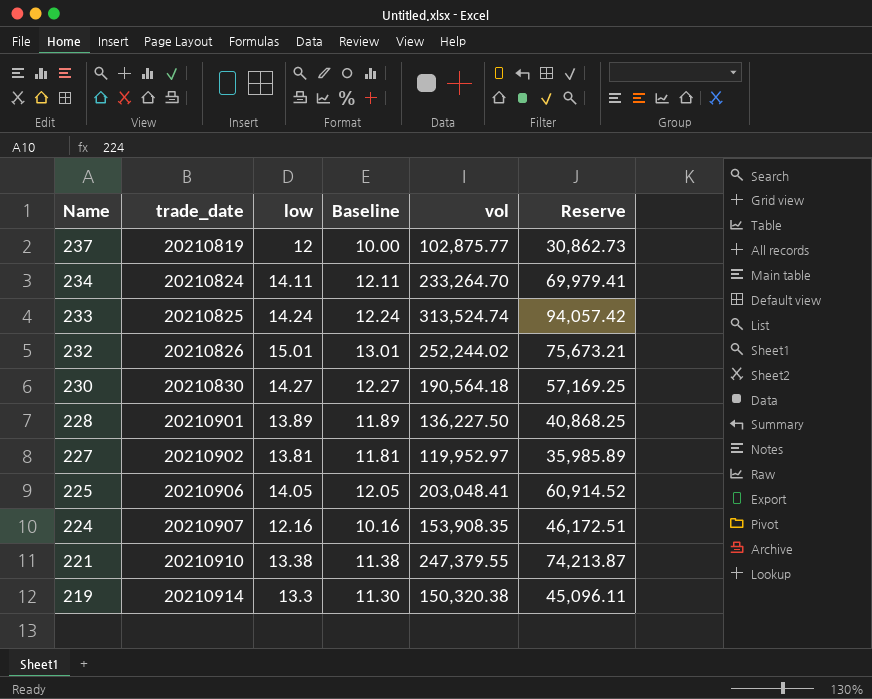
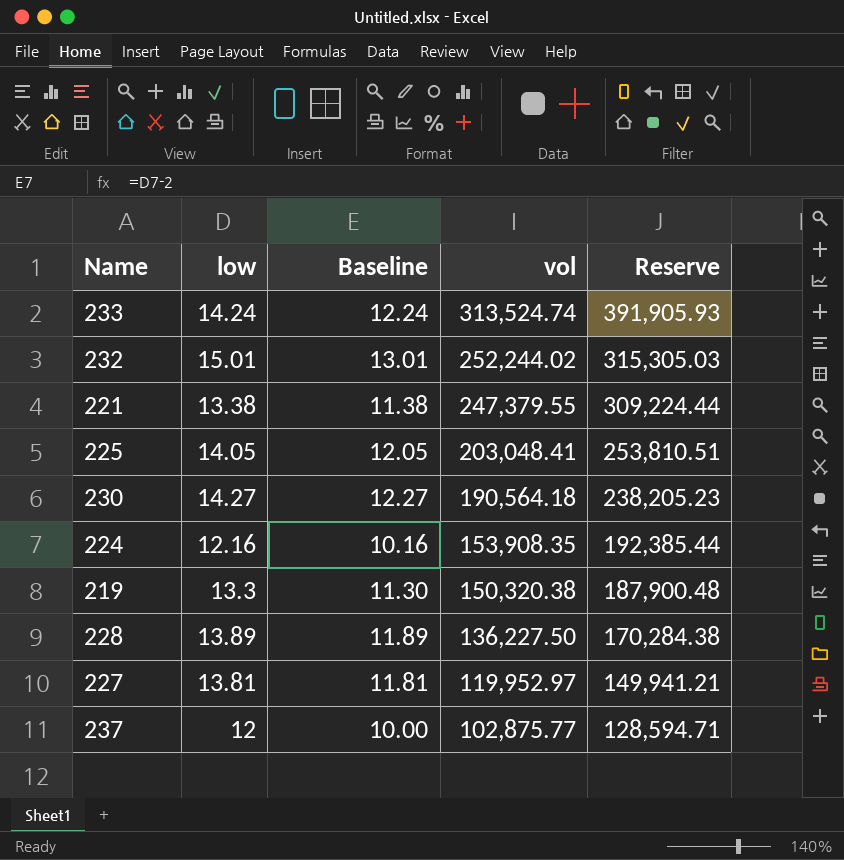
row order: Name descending -> vol descending
column trade_date | position: 2 -> none
column Reserve | formula: [vol] * 0.3 -> [vol] * 1.25
row 234: 20210824 | 14.11 | 12.11 | 233,264.70 | 69,979.41 -> none

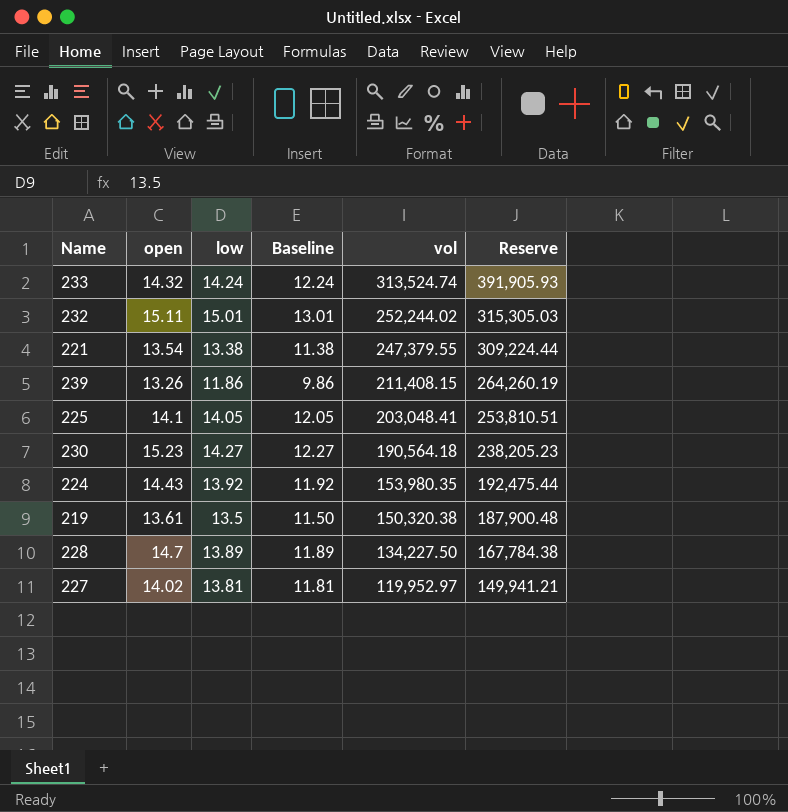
column open | position: none -> 2
row 237: 12 | 10.00 | 102,875.77 | 128,594.71 -> none
row 239: none -> 13.26 | 11.86 | 9.86 | 211,408.15 | 264,260.19
224 | low: 12.16 -> 13.92
224 | Baseline: 10.16 -> 11.92
224 | vol: 153,908.35 -> 153,980.35
224 | Reserve: 192,385.44 -> 192,475.44
219 | low: 13.3 -> 13.5
219 | Baseline: 11.30 -> 11.50
228 | vol: 136,227.50 -> 134,227.50
228 | Reserve: 170,284.38 -> 167,784.38

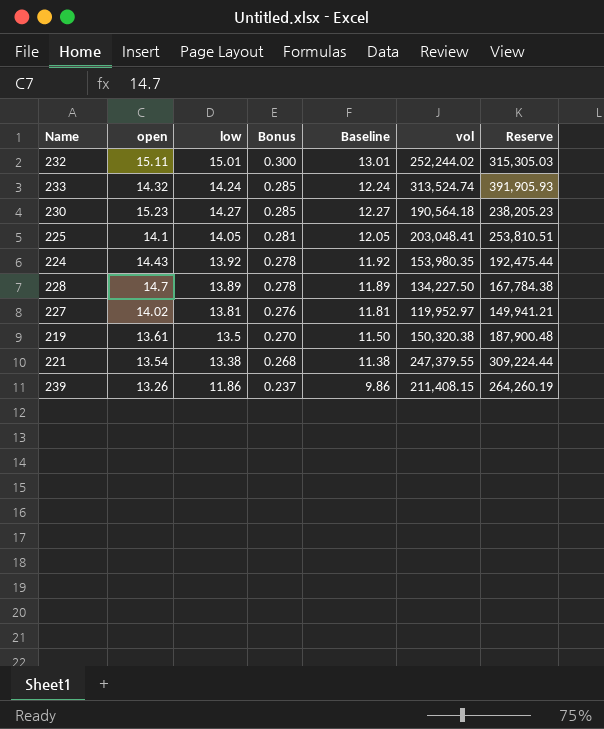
row order: vol descending -> Bonus descending
column Bonus | formula: none -> [low] * 0.02

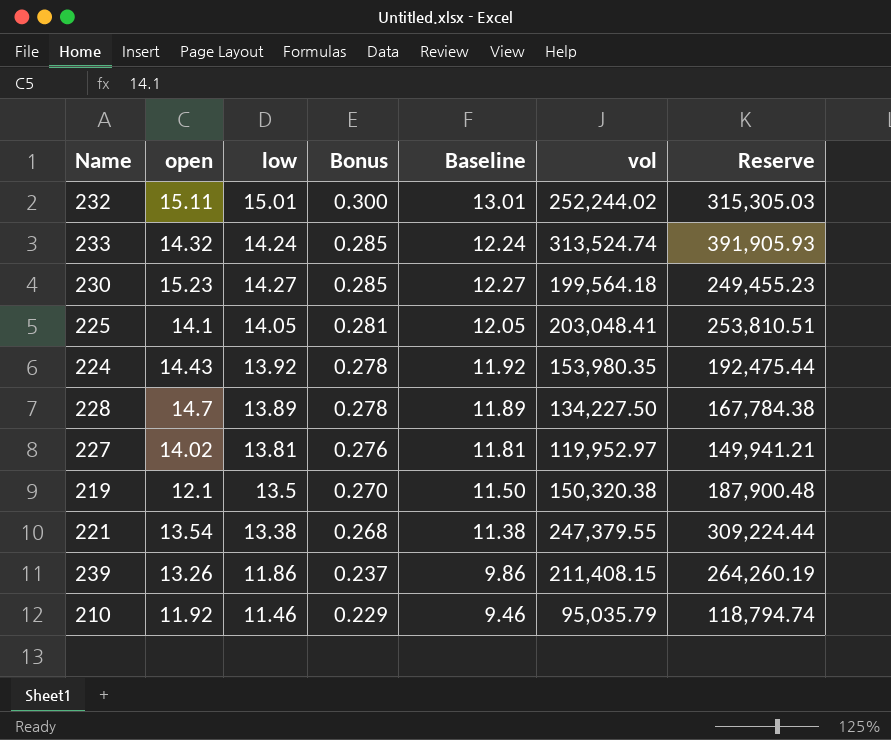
230 | vol: 190,564.18 -> 199,564.18
230 | Reserve: 238,205.23 -> 249,455.23
219 | open: 13.61 -> 12.1
row 210: none -> 11.92 | 11.46 | 0.229 | 9.46 | 95,035.79 | 118,794.74

